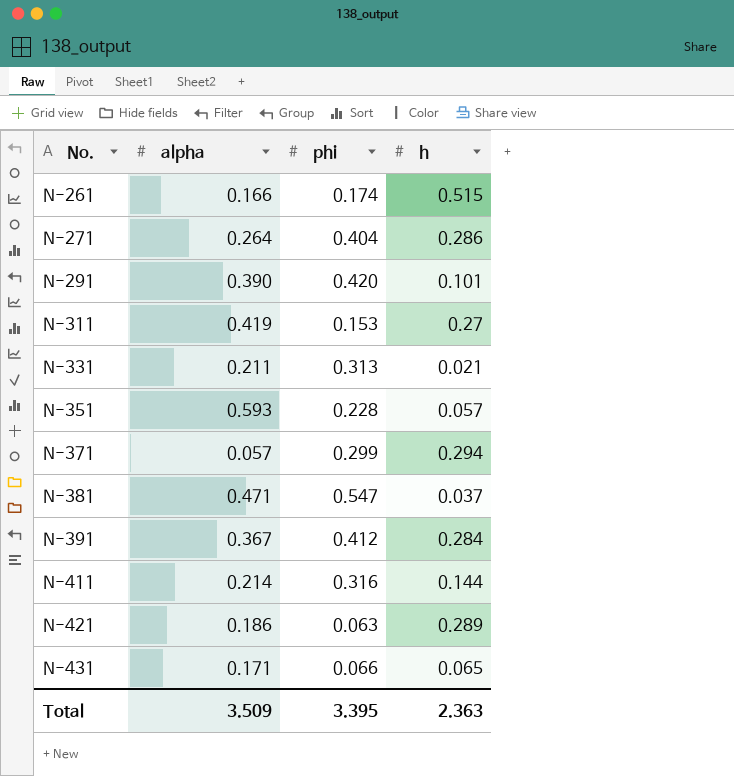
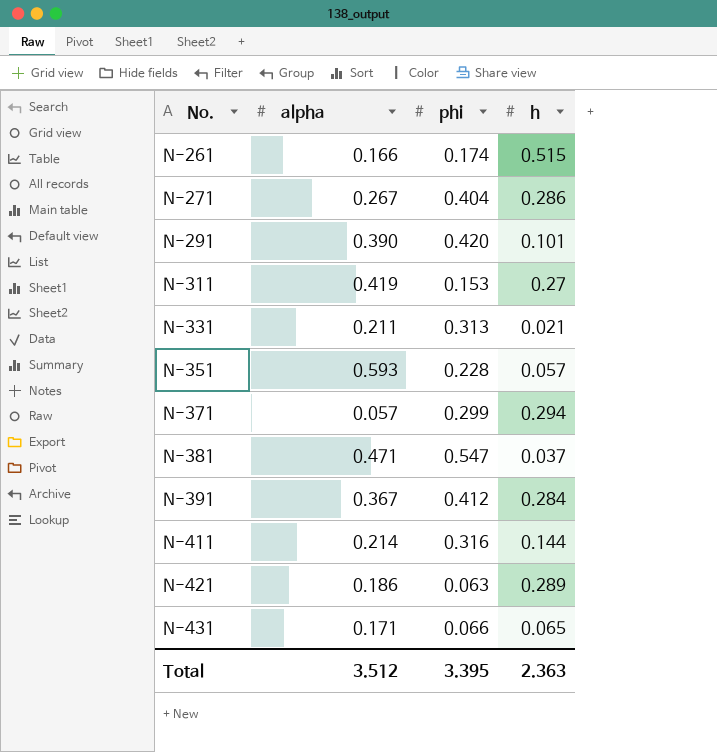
N-271 | alpha: 0.264 -> 0.267
Total | alpha: 3.509 -> 3.512

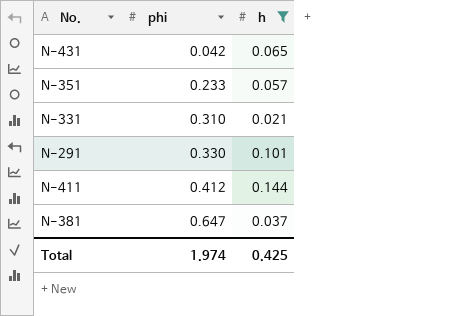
filter: none -> h <= 0.144
row order: No. ascending -> phi ascending
column alpha | position: 2 -> none
N-431 | phi: 0.066 -> 0.042
N-351 | phi: 0.228 -> 0.233
N-331 | phi: 0.313 -> 0.310
N-291 | phi: 0.420 -> 0.330
N-411 | phi: 0.316 -> 0.412
N-381 | phi: 0.547 -> 0.647
Total | phi: 3.395 -> 1.974
Total | h: 2.363 -> 0.425

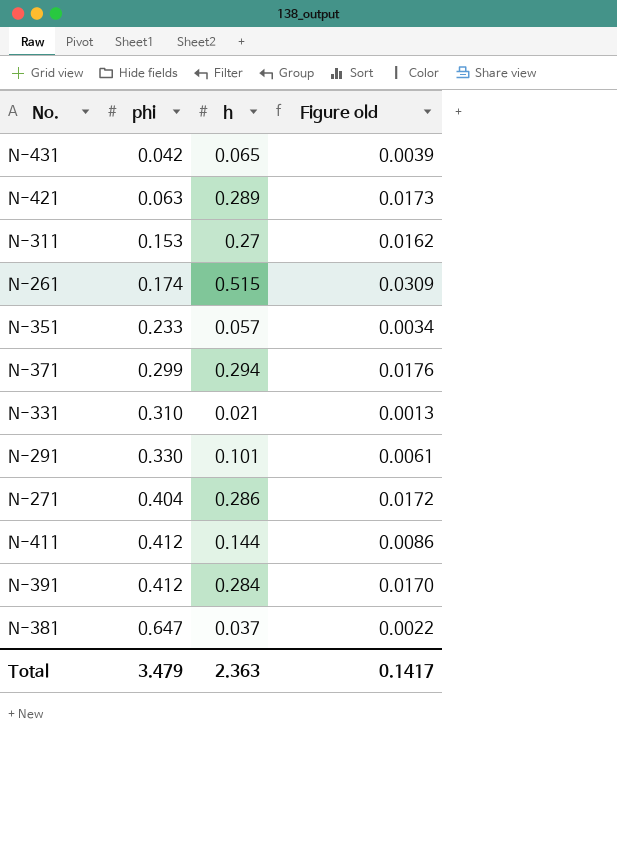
filter: h <= 0.144 -> none
column Figure old | formula: none -> [h] * 0.06
Total | phi: 1.974 -> 3.479
Total | h: 0.425 -> 2.363

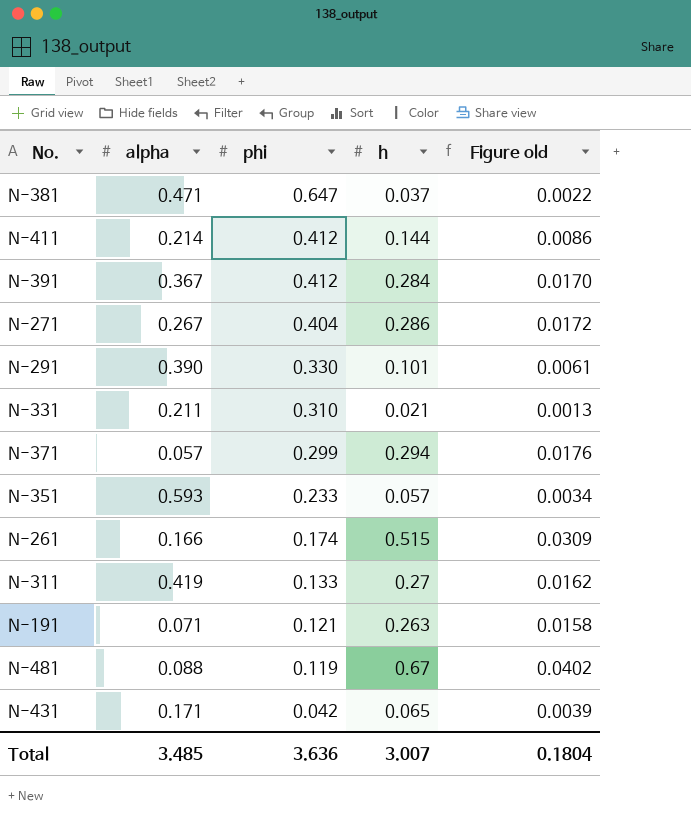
row order: phi ascending -> phi descending
column alpha | position: none -> 2
row N-421: 0.063 | 0.289 | 0.0173 -> none
N-311 | phi: 0.153 -> 0.133
row N-191: none -> 0.071 | 0.121 | 0.263 | 0.0158
row N-481: none -> 0.088 | 0.119 | 0.67 | 0.0402
Total | phi: 3.479 -> 3.636
Total | h: 2.363 -> 3.007
Total | Figure old: 0.1417 -> 0.1804

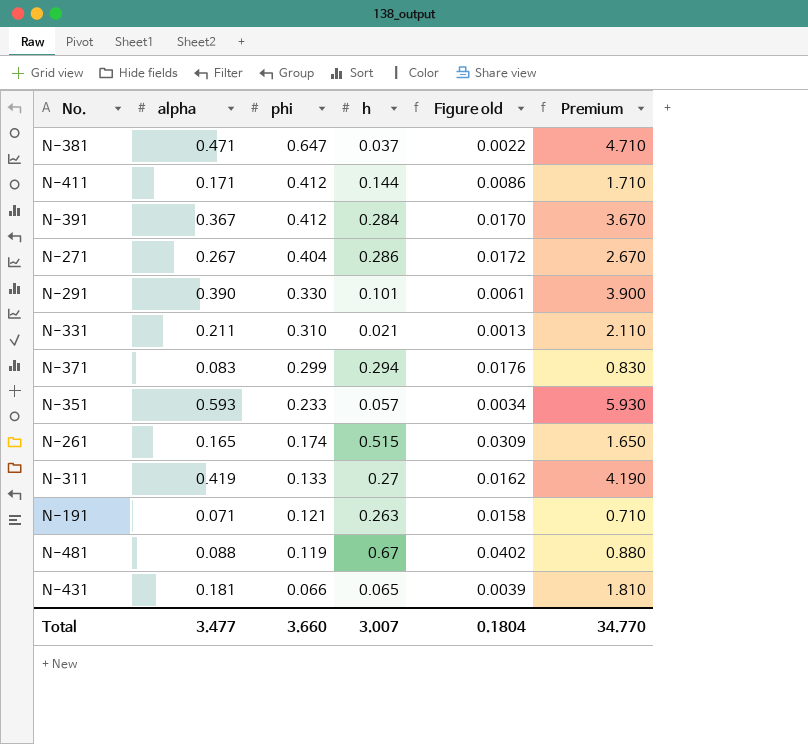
column Premium | formula: none -> [alpha] * 10
N-411 | alpha: 0.214 -> 0.171
N-371 | alpha: 0.057 -> 0.083
N-261 | alpha: 0.166 -> 0.165
N-431 | alpha: 0.171 -> 0.181
N-431 | phi: 0.042 -> 0.066
Total | alpha: 3.485 -> 3.477
Total | phi: 3.636 -> 3.660

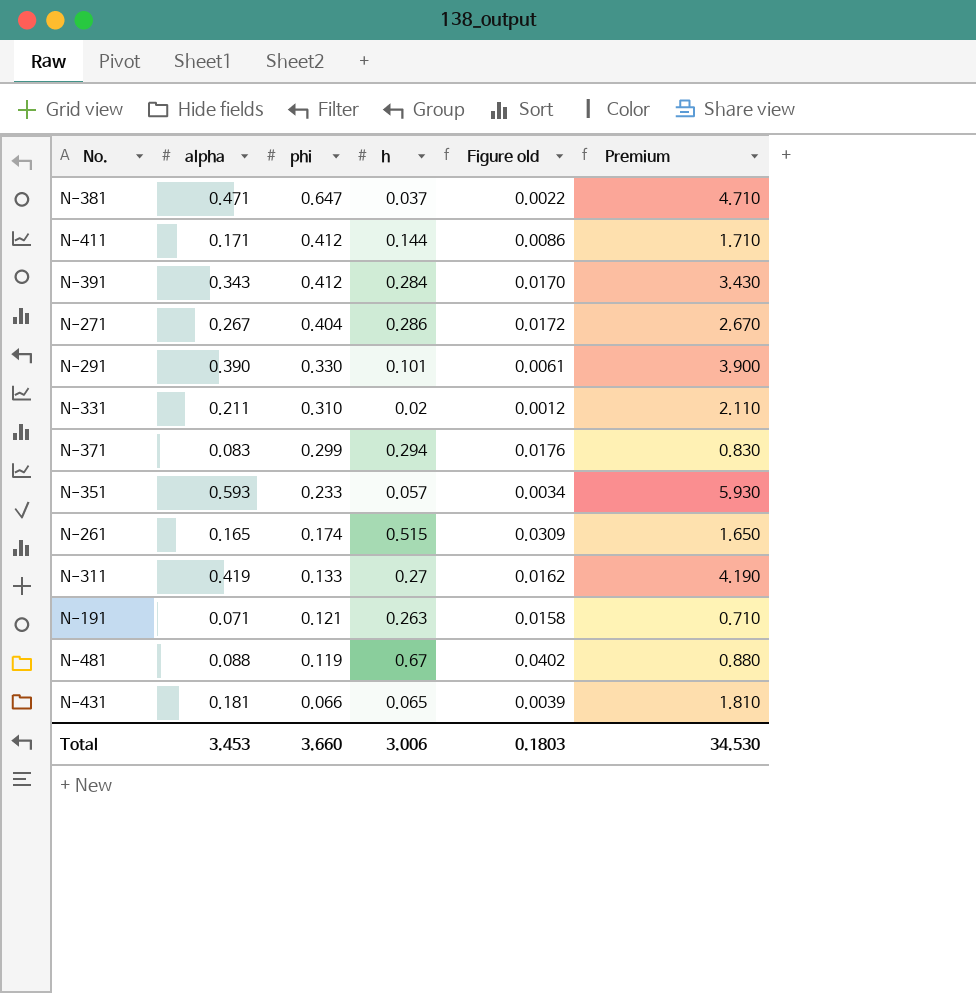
N-391 | alpha: 0.367 -> 0.343
N-391 | Premium: 3.670 -> 3.430
N-331 | h: 0.021 -> 0.02
N-331 | Figure old: 0.0013 -> 0.0012
Total | alpha: 3.477 -> 3.453
Total | h: 3.007 -> 3.006
Total | Figure old: 0.1804 -> 0.1803
Total | Premium: 34.770 -> 34.530

